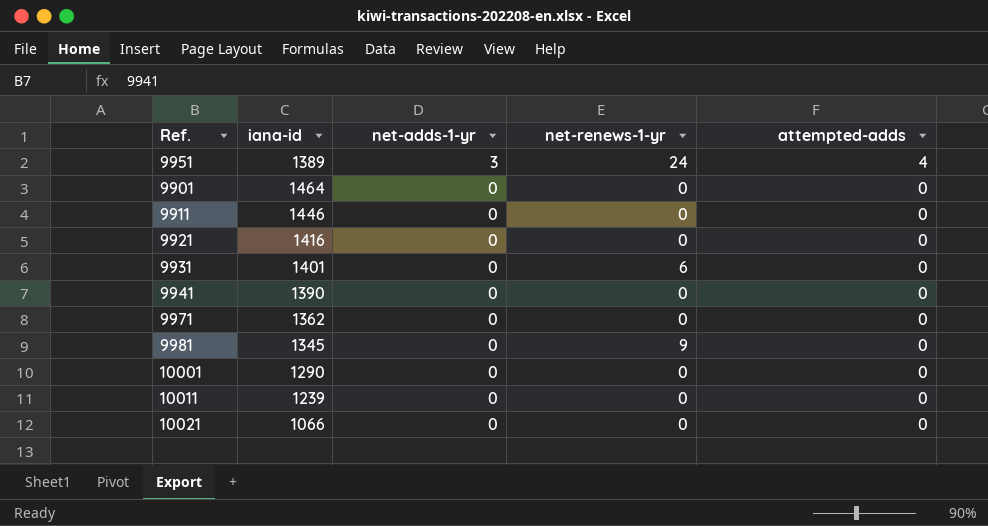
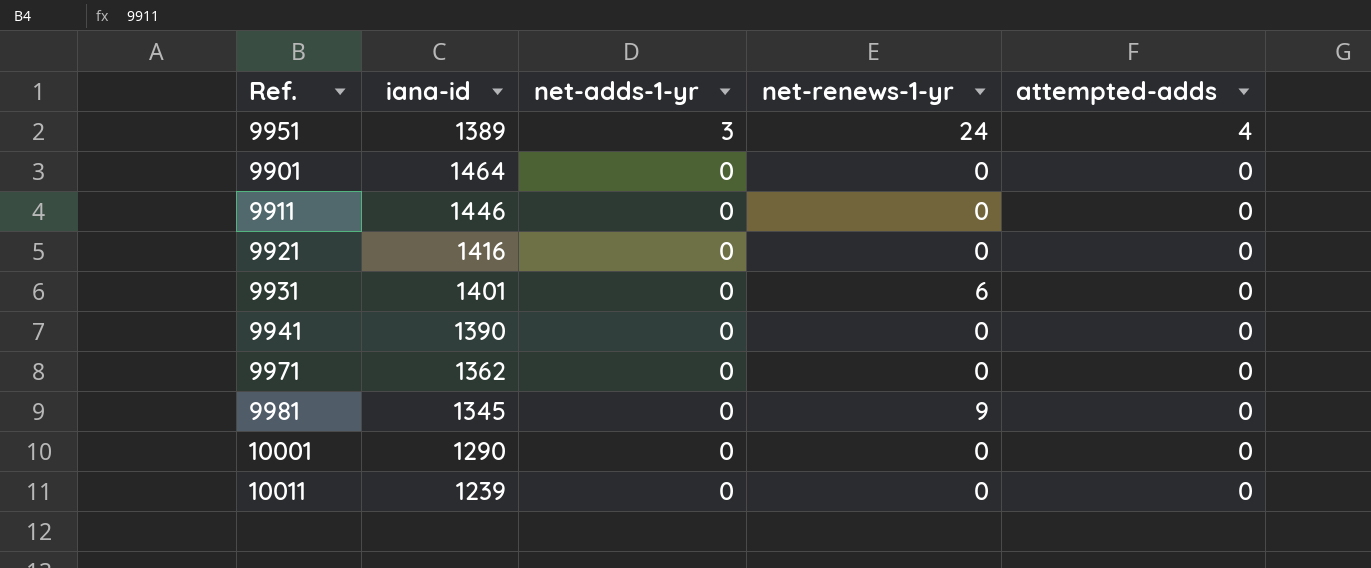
row 10021: 1066 | 0 | 0 | 0 -> none

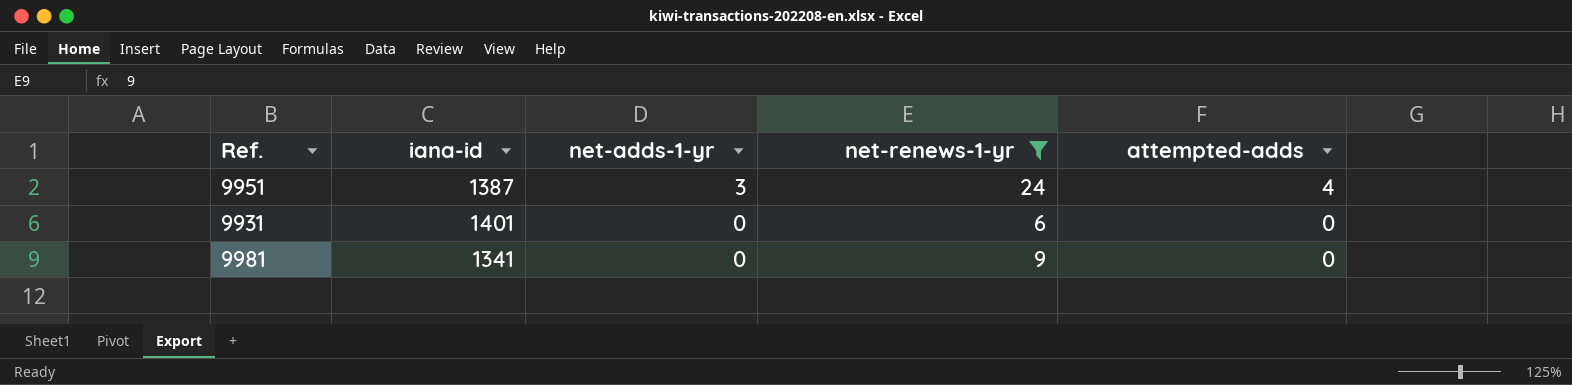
filter: none -> net-renews-1-yr != 0
9951 | iana-id: 1389 -> 1387
9981 | iana-id: 1345 -> 1341

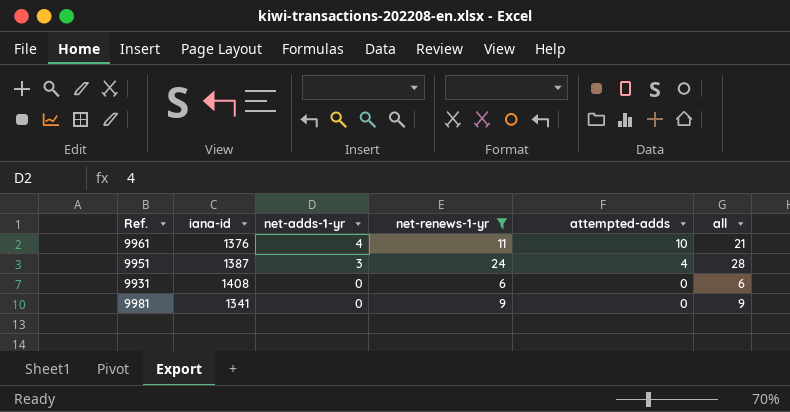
column all | formula: none -> [net-renews-1-yr] + [attempted-adds]
row 9961: none -> 1376 | 4 | 11 | 10 | 21
9931 | iana-id: 1401 -> 1408

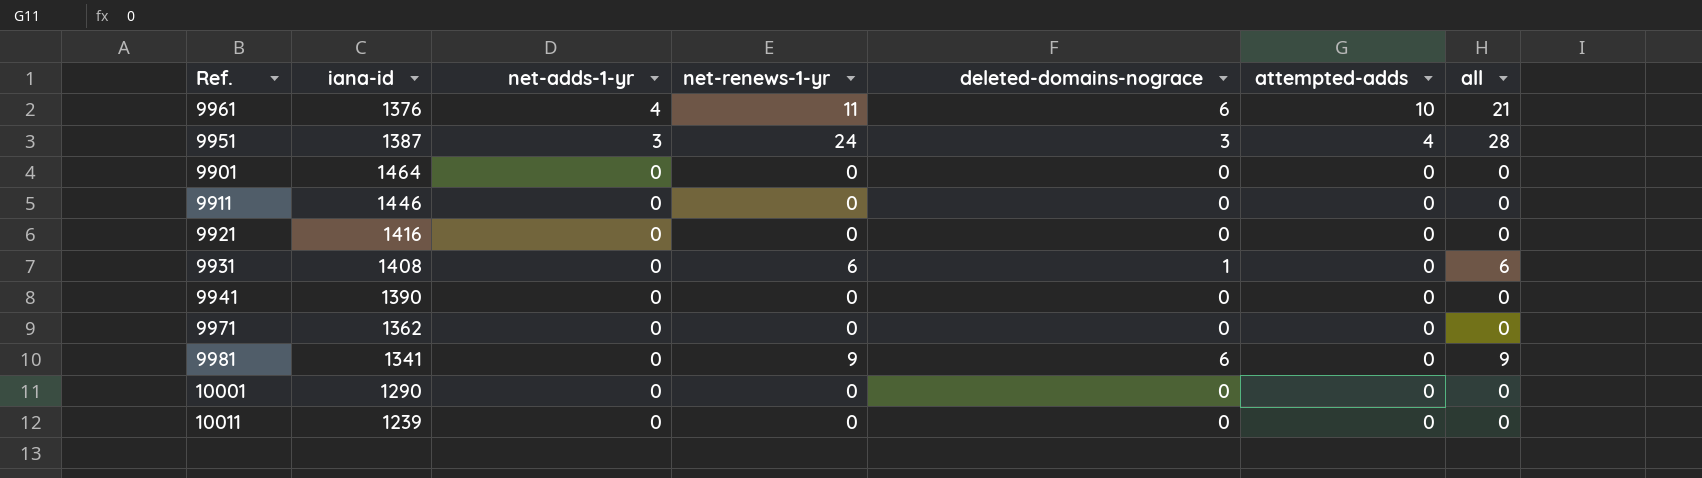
filter: net-renews-1-yr != 0 -> none
column deleted-domains-nograce | position: none -> 5

